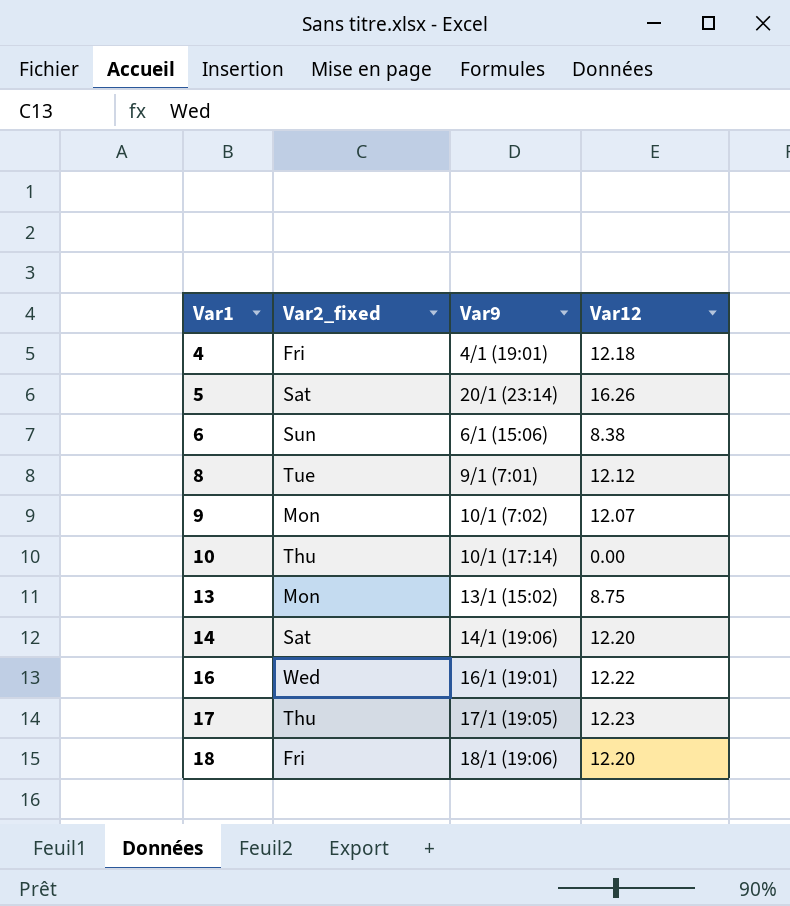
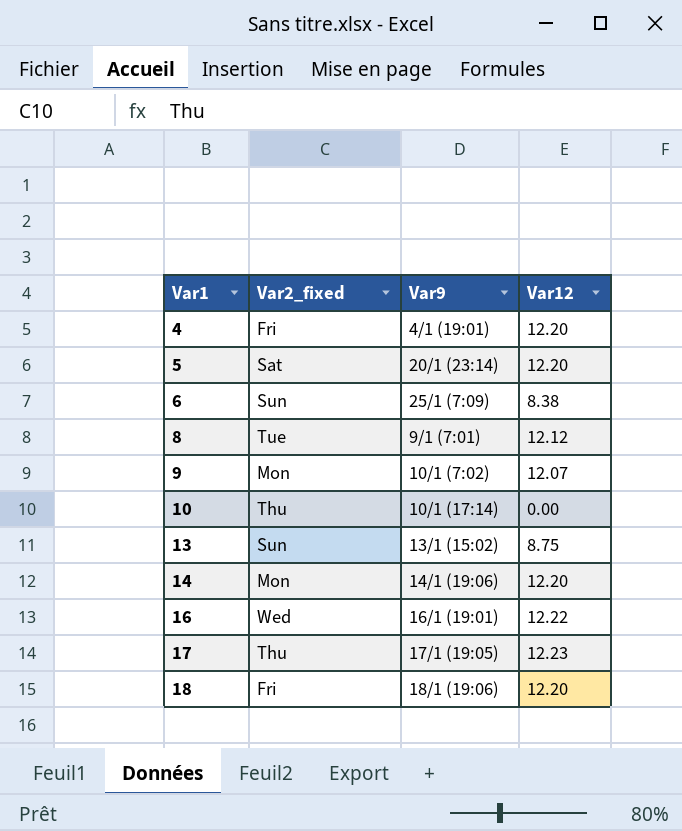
4 | Var12: 12.18 -> 12.20
5 | Var12: 16.26 -> 12.20
6 | Var9: 6/1 (15:06) -> 25/1 (7:09)
13 | Var2_fixed: Mon -> Sun
14 | Var2_fixed: Sat -> Mon

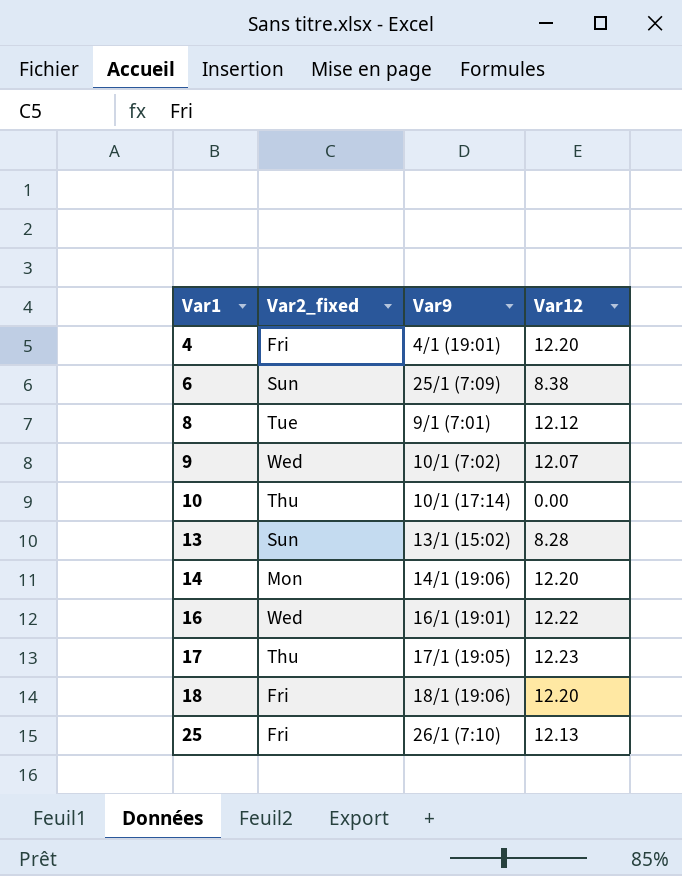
row 5: Sat | 20/1 (23:14) | 12.20 -> none
9 | Var2_fixed: Mon -> Wed
13 | Var12: 8.75 -> 8.28
row 25: none -> Fri | 26/1 (7:10) | 12.13

